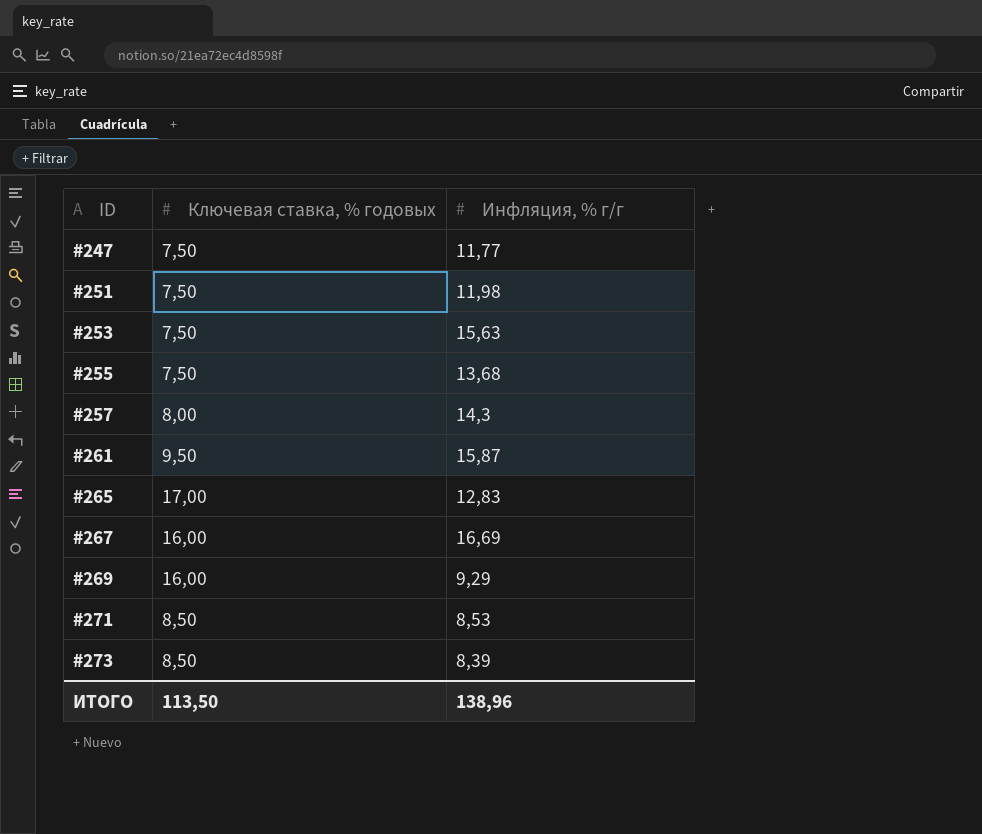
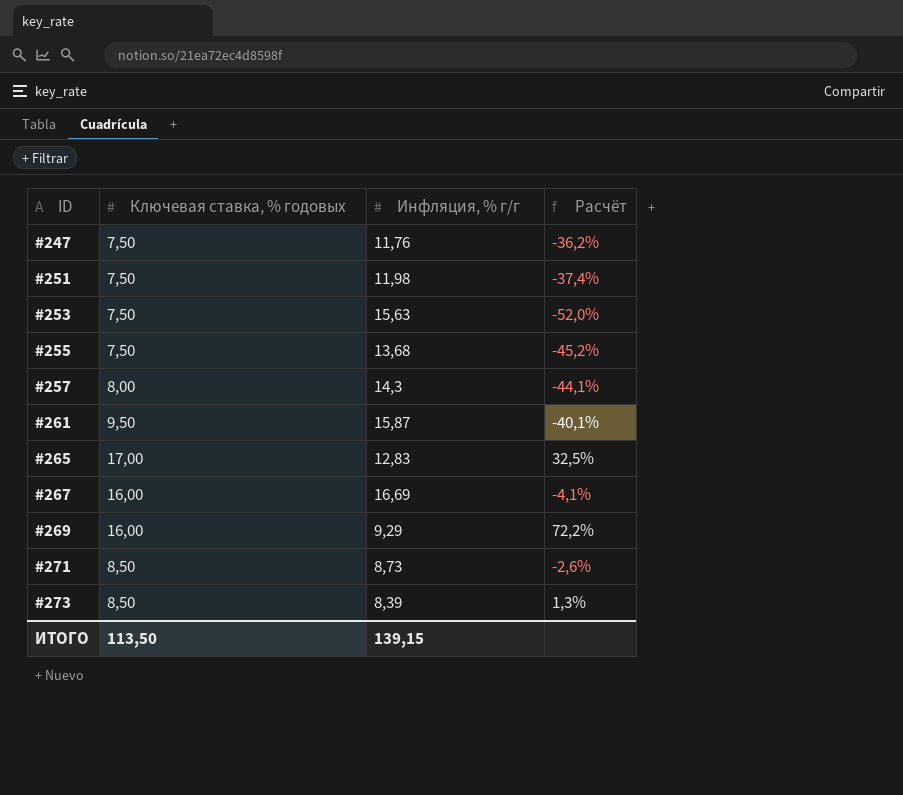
column Расчёт | formula: none -> ([Ключевая ставка, % годовых] - [Инфляция, % г/г]) / [Инфляция, % г/г]
#247 | Инфляция, % г/г: 11,77 -> 11,76
#271 | Инфляция, % г/г: 8,53 -> 8,73
ИТОГО | Инфляция, % г/г: 138,96 -> 139,15

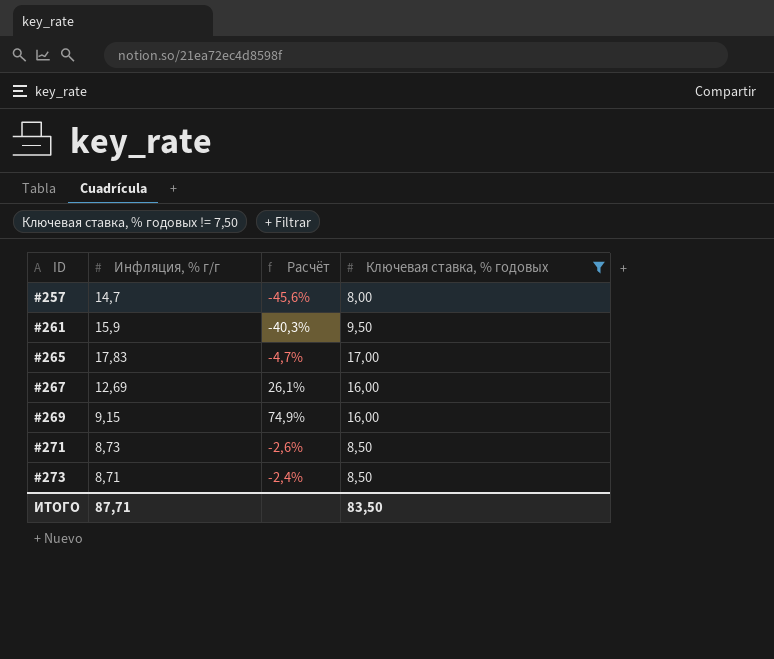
filter: none -> Ключевая ставка, % годовых != 7,50
column Ключевая ставка, % годовых | position: 2 -> 4
#257 | Инфляция, % г/г: 14,3 -> 14,7
#257 | Расчёт: -44,1% -> -45,6%
#261 | Инфляция, % г/г: 15,87 -> 15,9
#261 | Расчёт: -40,1% -> -40,3%
#265 | Инфляция, % г/г: 12,83 -> 17,83
#265 | Расчёт: 32,5% -> -4,7%
#267 | Инфляция, % г/г: 16,69 -> 12,69
#267 | Расчёт: -4,1% -> 26,1%
#269 | Инфляция, % г/г: 9,29 -> 9,15
#269 | Расчёт: 72,2% -> 74,9%
#273 | Инфляция, % г/г: 8,39 -> 8,71
#273 | Расчёт: 1,3% -> -2,4%
ИТОГО | Инфляция, % г/г: 139,15 -> 87,71
ИТОГО | Ключевая ставка, % годовых: 113,50 -> 83,50

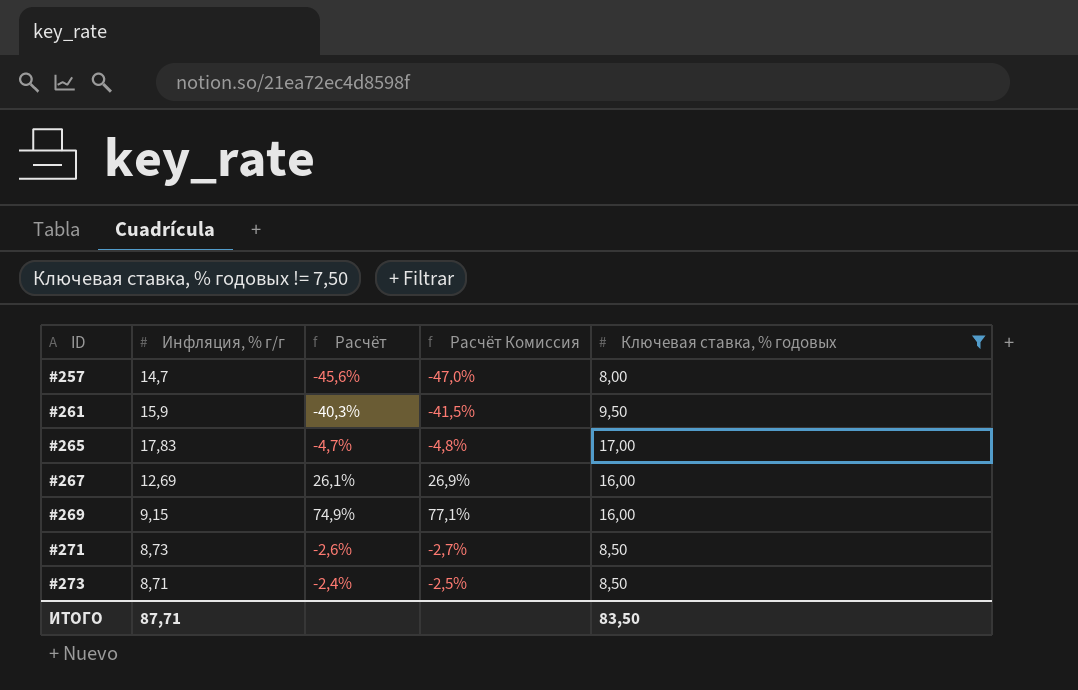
column Расчёт Комиссия | formula: none -> [Расчёт] * 1,03

